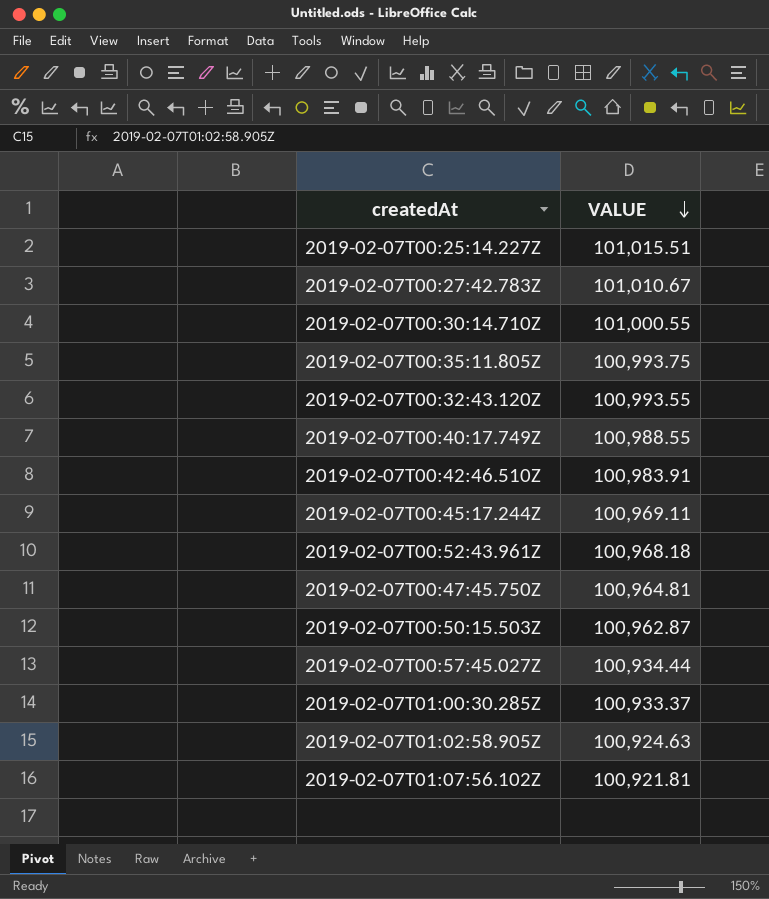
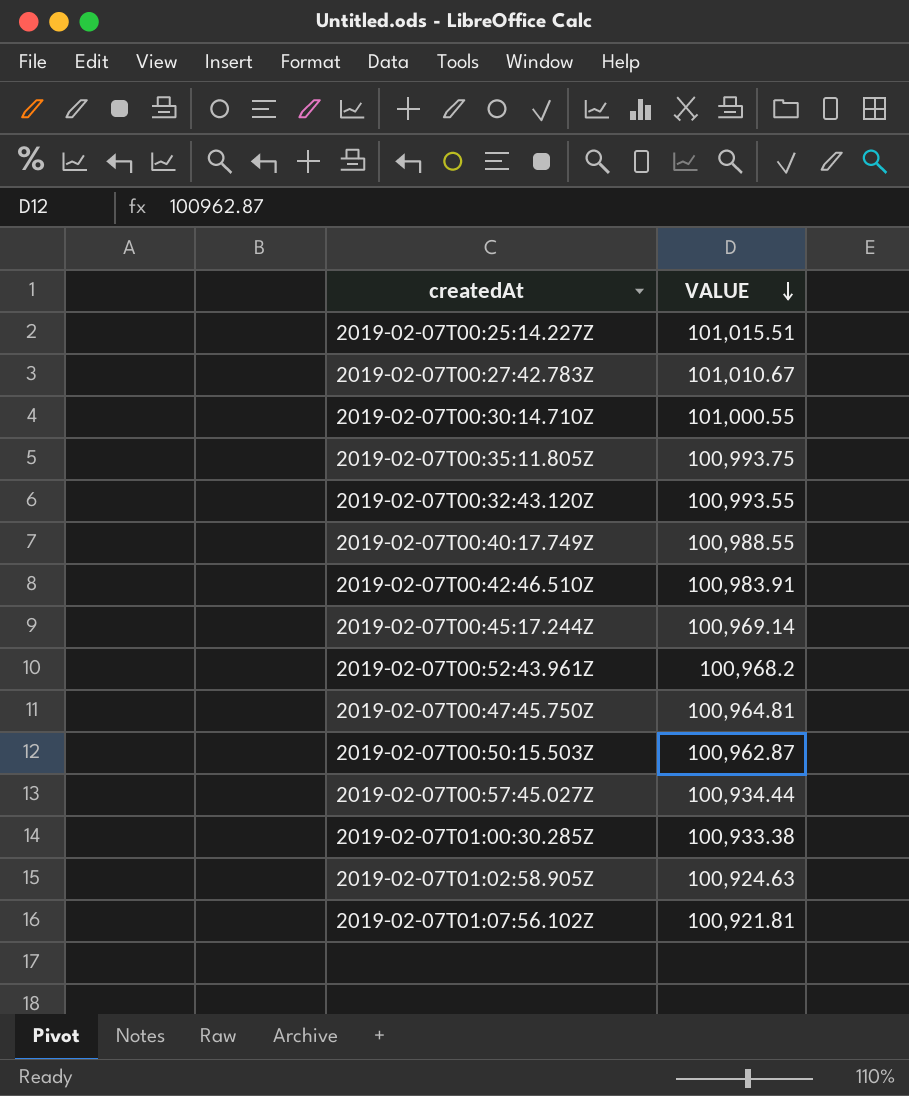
2019-02-07T00:45:17.244Z | VALUE: 100,969.11 -> 100,969.14
2019-02-07T00:52:43.961Z | VALUE: 100,968.18 -> 100,968.2
2019-02-07T01:00:30.285Z | VALUE: 100,933.37 -> 100,933.38

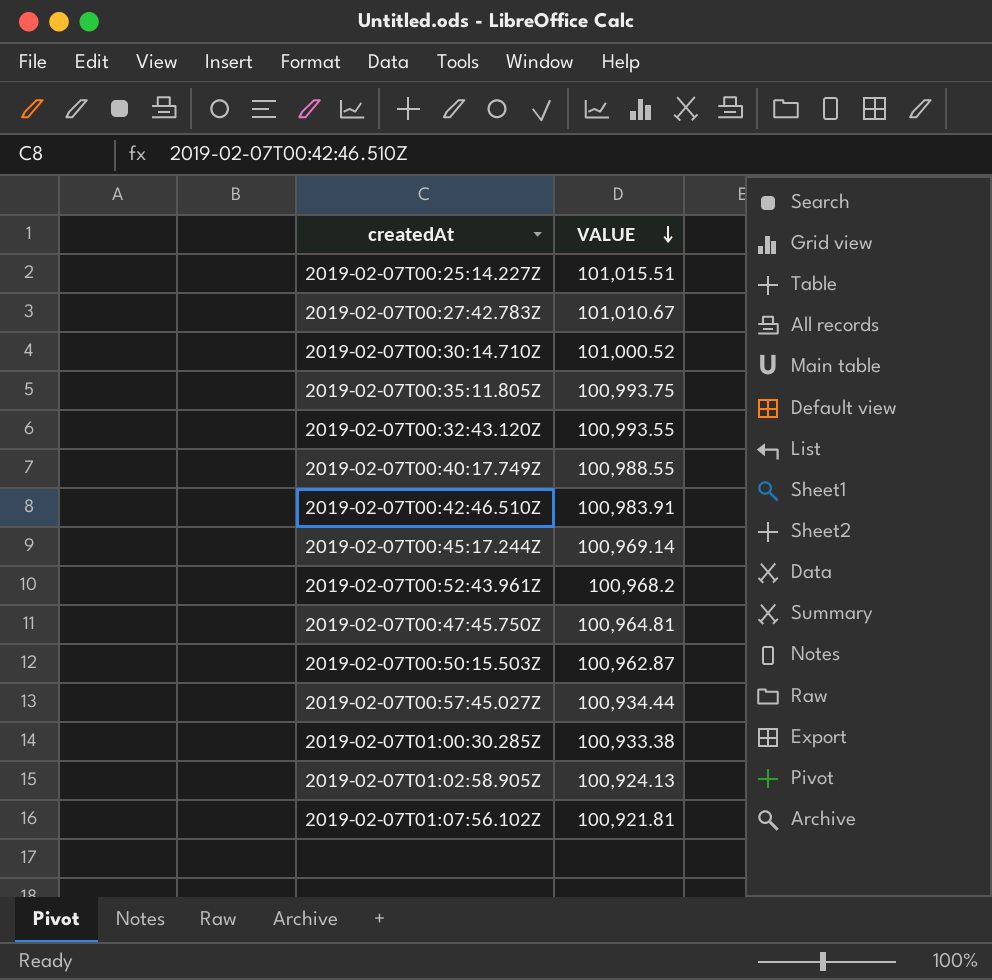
2019-02-07T00:30:14.710Z | VALUE: 101,000.55 -> 101,000.52
2019-02-07T01:02:58.905Z | VALUE: 100,924.63 -> 100,924.13

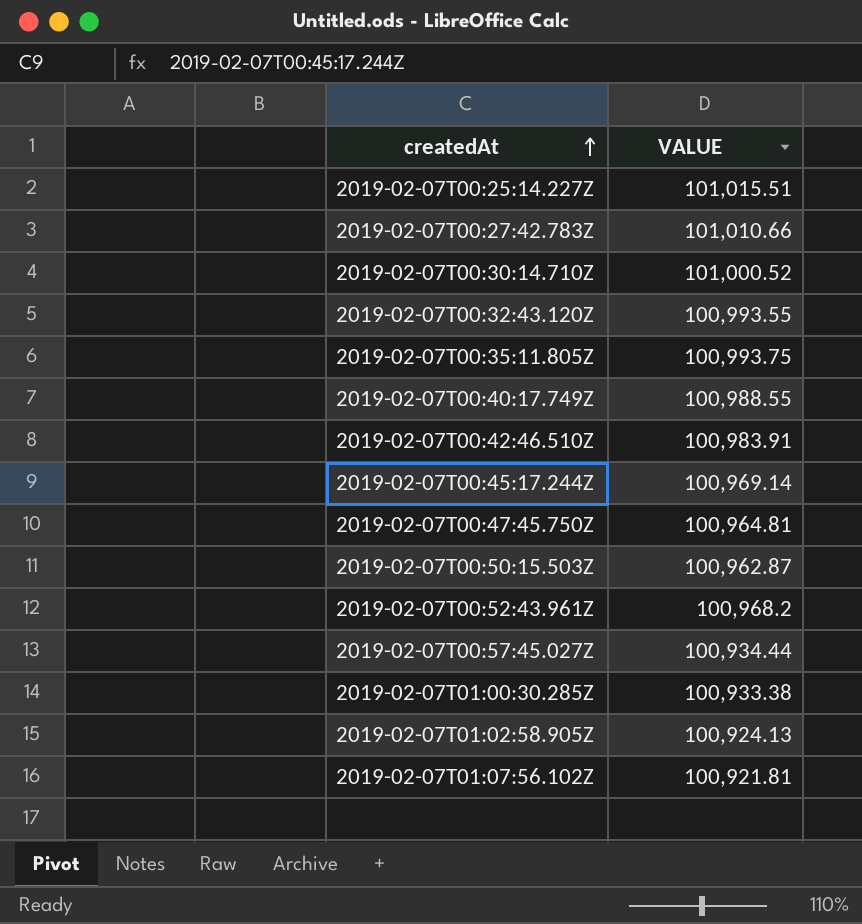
row order: VALUE descending -> createdAt ascending
2019-02-07T00:27:42.783Z | VALUE: 101,010.67 -> 101,010.66

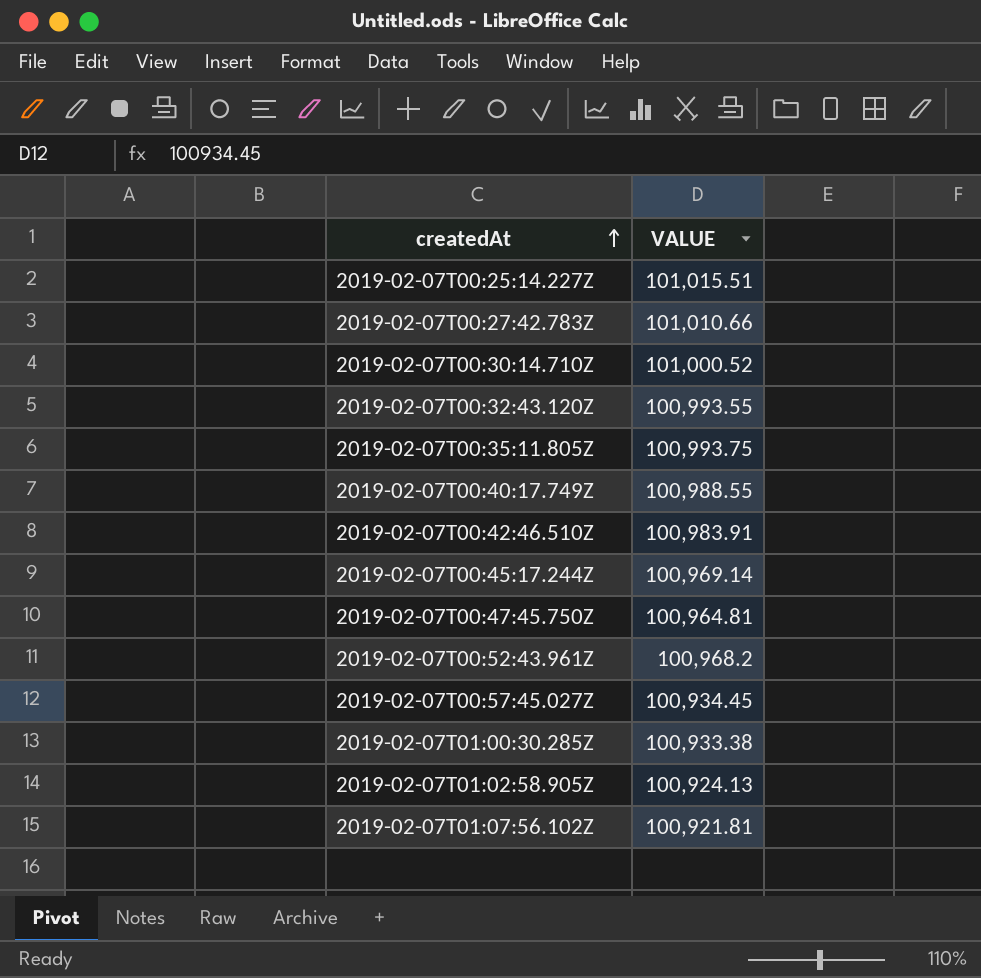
row 2019-02-07T00:50:15.503Z: 100,962.87 -> none
2019-02-07T00:57:45.027Z | VALUE: 100,934.44 -> 100,934.45

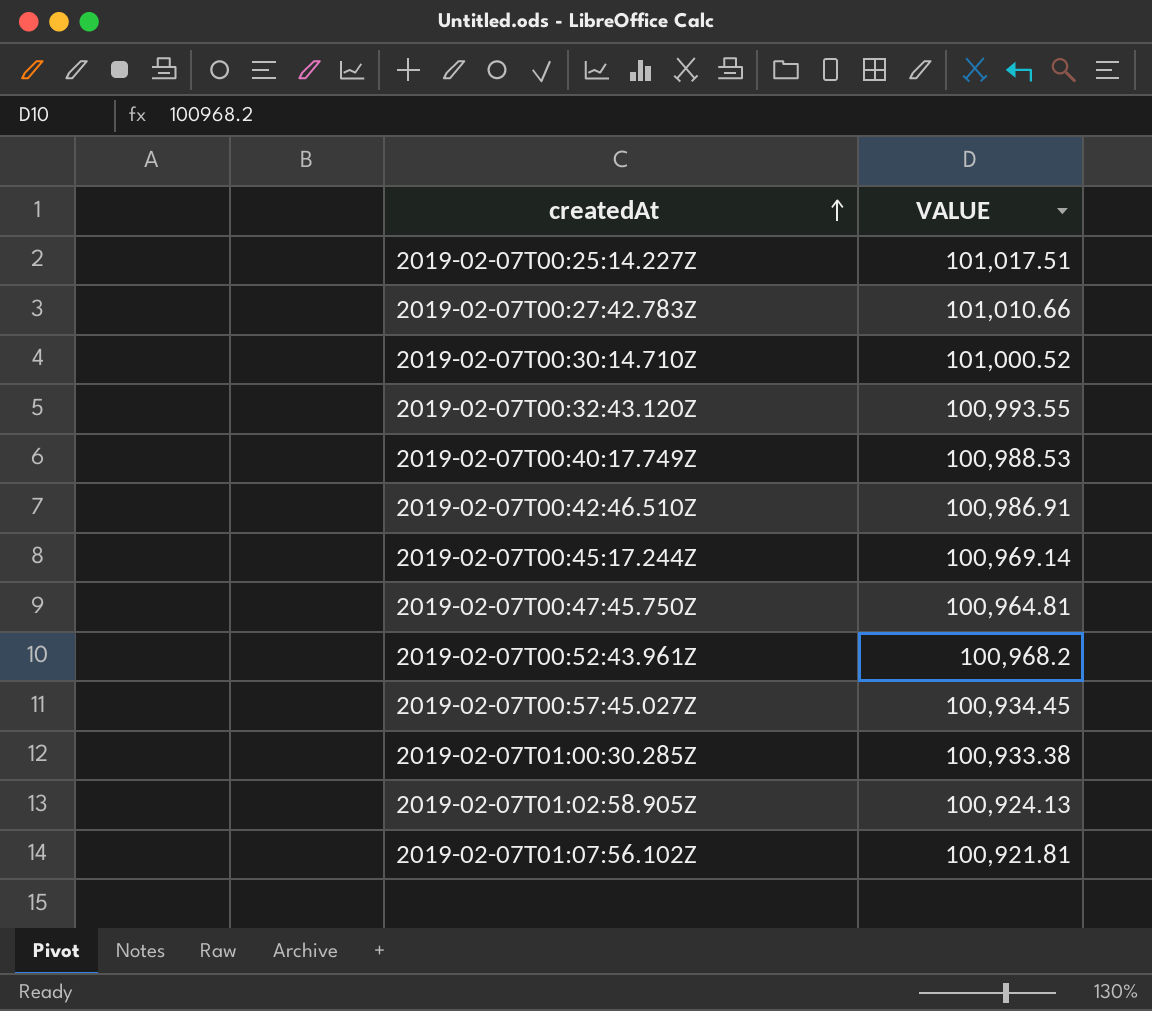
row 2019-02-07T00:35:11.805Z: 100,993.75 -> none
2019-02-07T00:25:14.227Z | VALUE: 101,015.51 -> 101,017.51
2019-02-07T00:40:17.749Z | VALUE: 100,988.55 -> 100,988.53
2019-02-07T00:42:46.510Z | VALUE: 100,983.91 -> 100,986.91

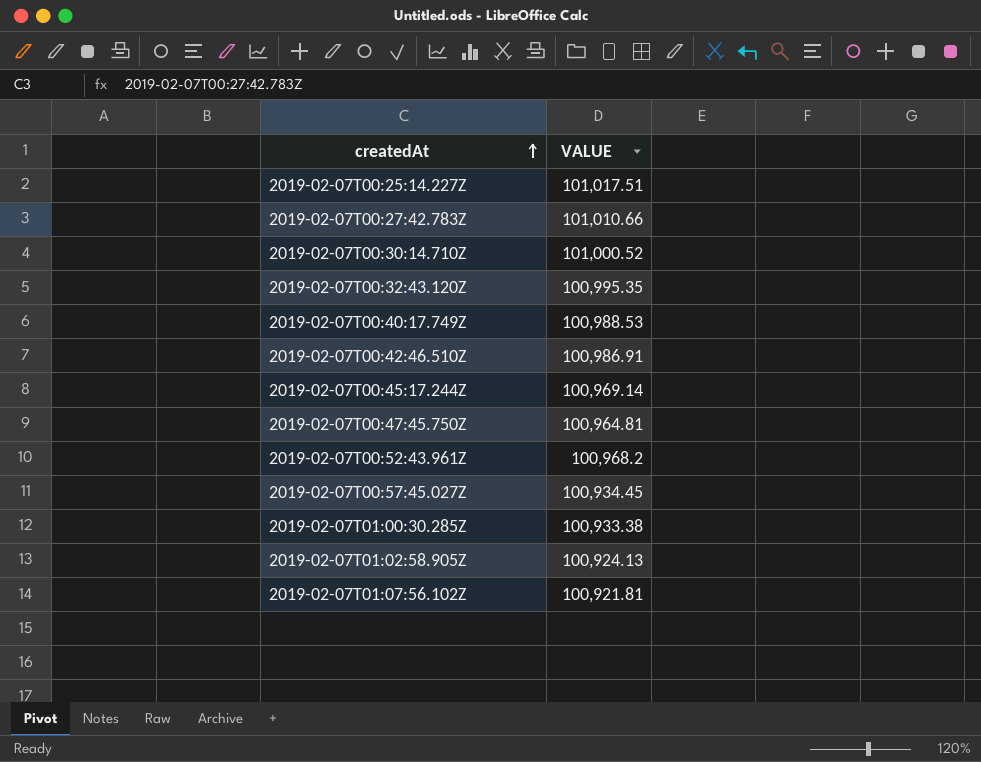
2019-02-07T00:32:43.120Z | VALUE: 100,993.55 -> 100,995.35

